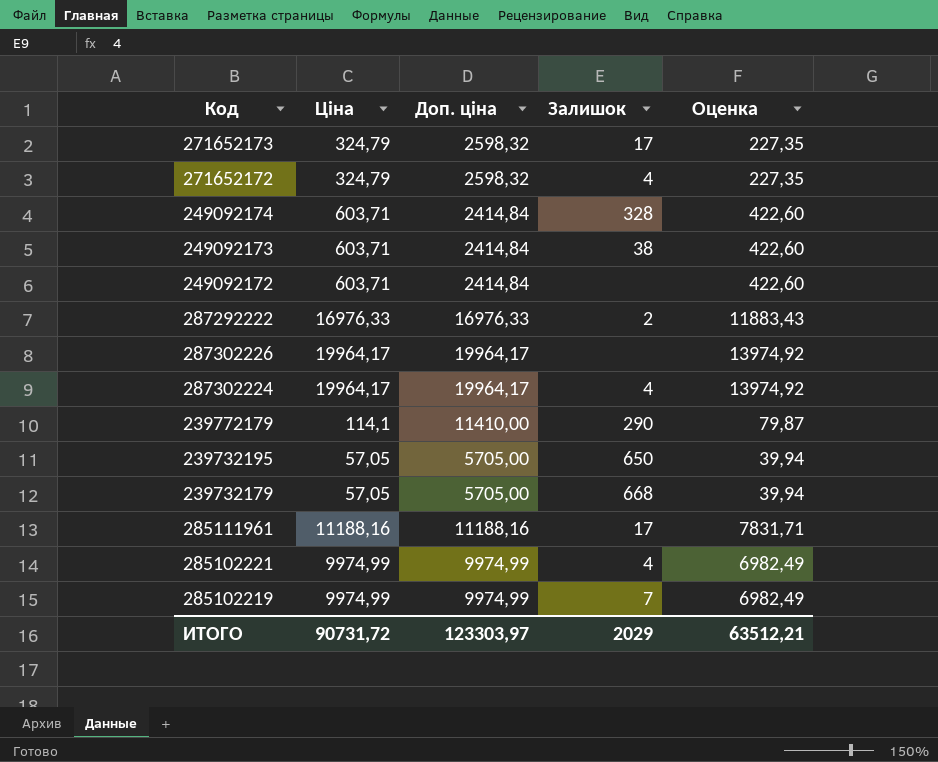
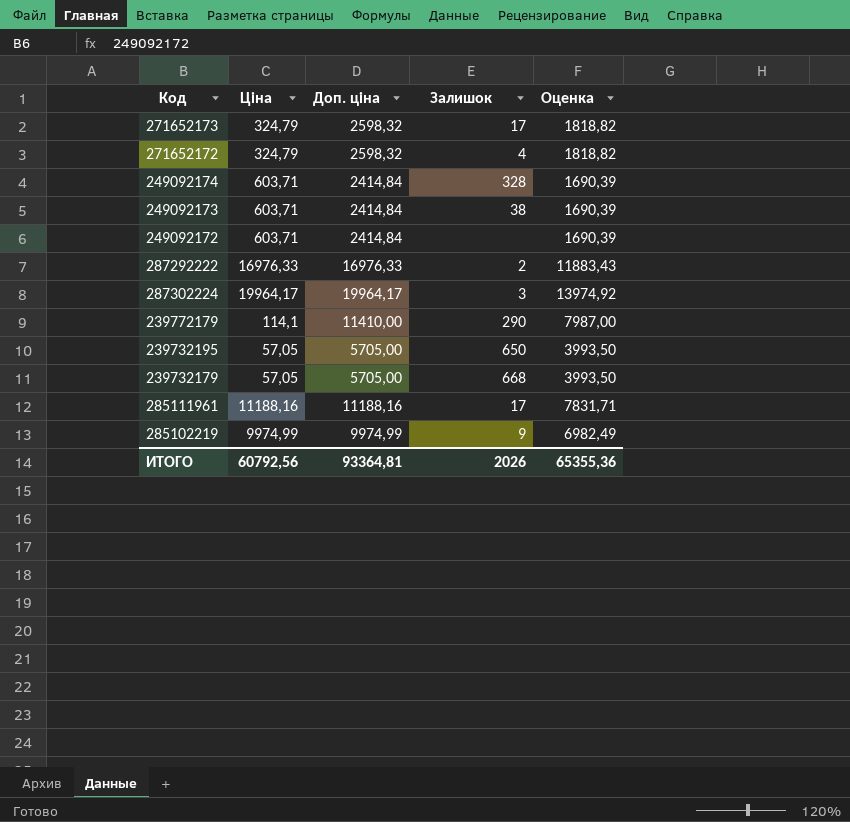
column Оценка | formula: [Ціна] * 0,7 -> [Доп. ціна] * 0,7
row 287302226: 19964,17 | 19964,17 | none | 13974,92 -> none
row 285102221: 9974,99 | 9974,99 | 4 | 6982,49 -> none
287302224 | Залишок: 4 -> 3
285102219 | Залишок: 7 -> 9
ИТОГО | Ціна: 90731,72 -> 60792,56
ИТОГО | Доп. ціна: 123303,97 -> 93364,81
ИТОГО | Залишок: 2029 -> 2026
ИТОГО | Оценка: 63512,21 -> 65355,36

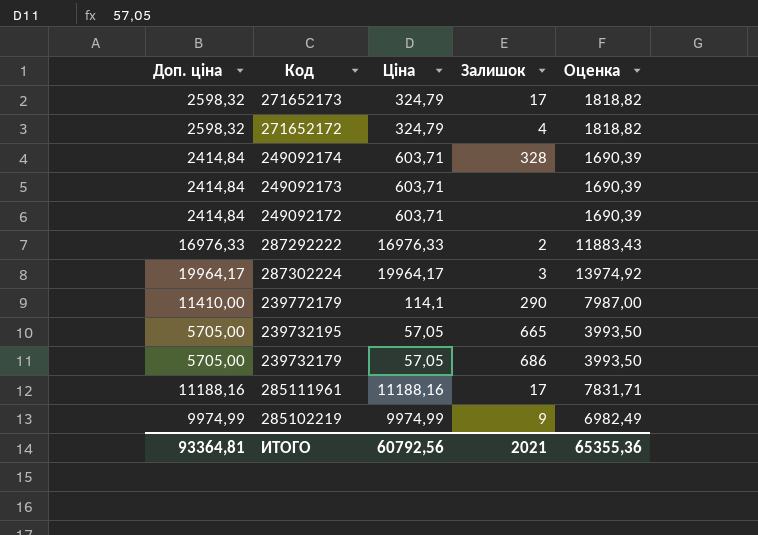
column Доп. ціна | position: 3 -> 1
249092173 | Залишок: 38 -> none
239732195 | Залишок: 650 -> 665
239732179 | Залишок: 668 -> 686
ИТОГО | Залишок: 2026 -> 2021

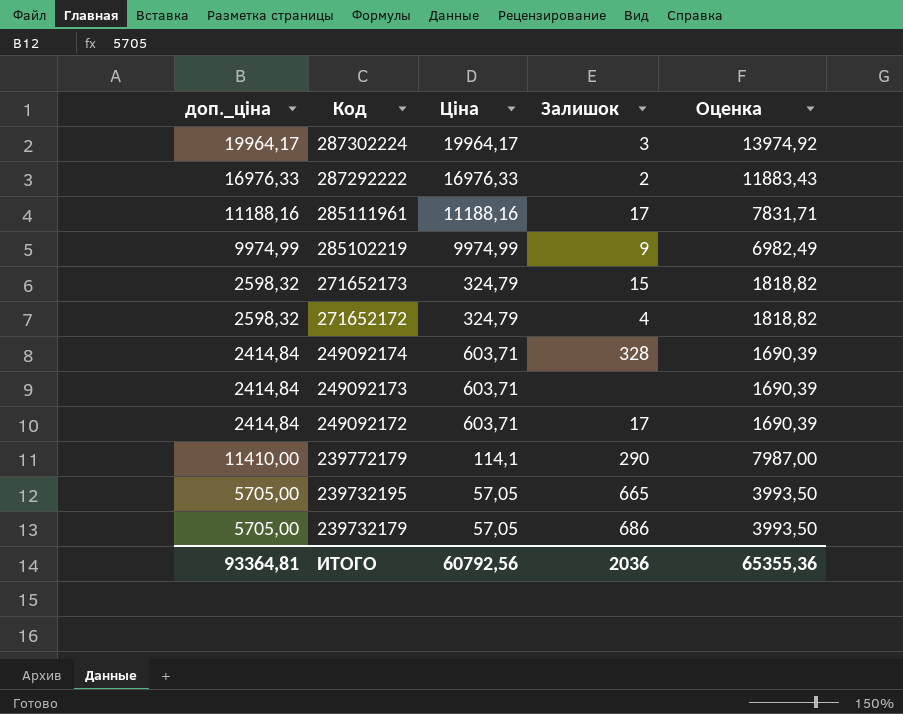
row order: none -> Код descending
column name: Доп. ціна -> доп._ціна
271652173 | Залишок: 17 -> 15
249092172 | Залишок: none -> 17
ИТОГО | Залишок: 2021 -> 2036

